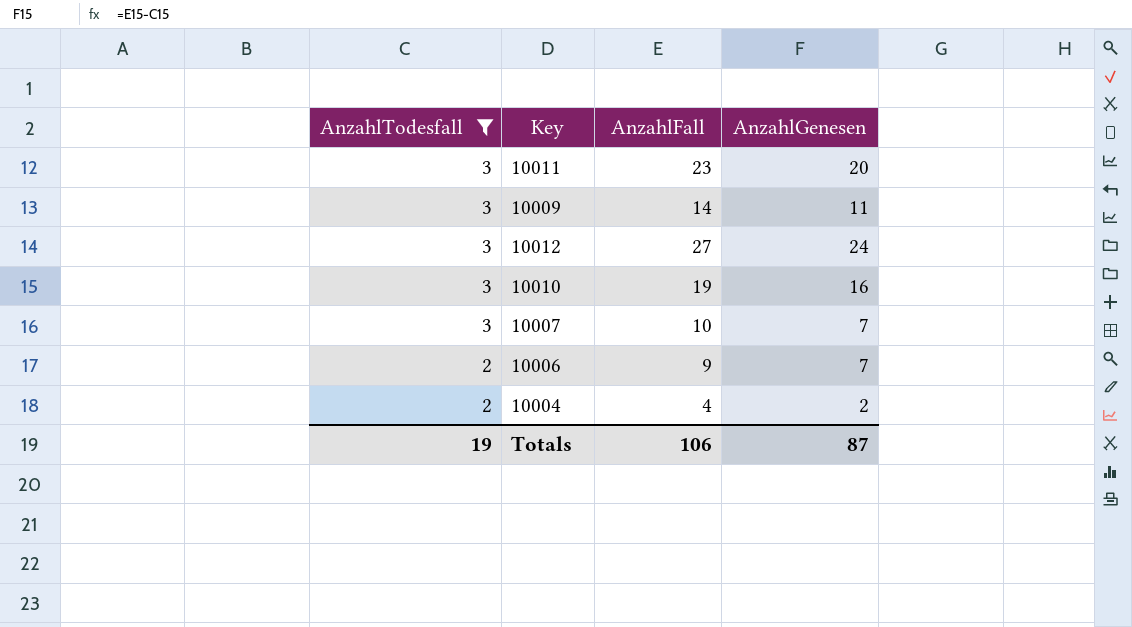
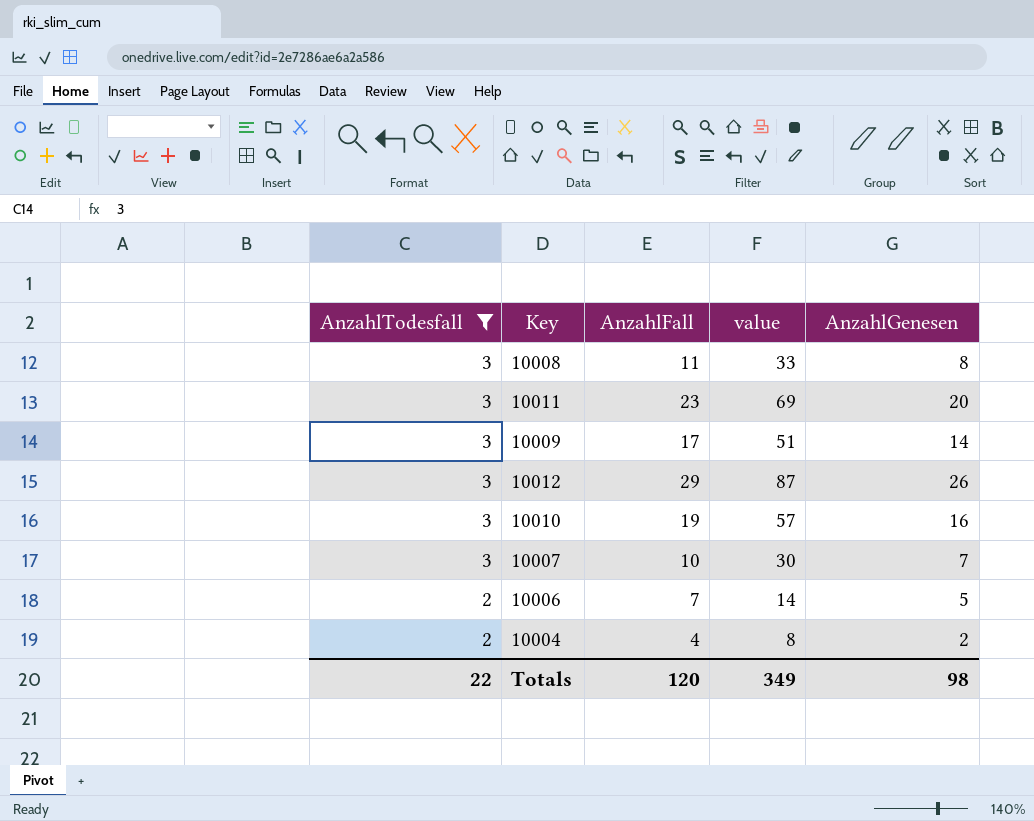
column value | formula: none -> [AnzahlTodesfall] * [AnzahlFall]
row 10008: none -> 3 | 11 | 33 | 8
10009 | AnzahlFall: 14 -> 17
10009 | AnzahlGenesen: 11 -> 14
10012 | AnzahlFall: 27 -> 29
10012 | AnzahlGenesen: 24 -> 26
10006 | AnzahlFall: 9 -> 7
10006 | AnzahlGenesen: 7 -> 5
Totals | AnzahlTodesfall: 19 -> 22
Totals | AnzahlFall: 106 -> 120
Totals | AnzahlGenesen: 87 -> 98

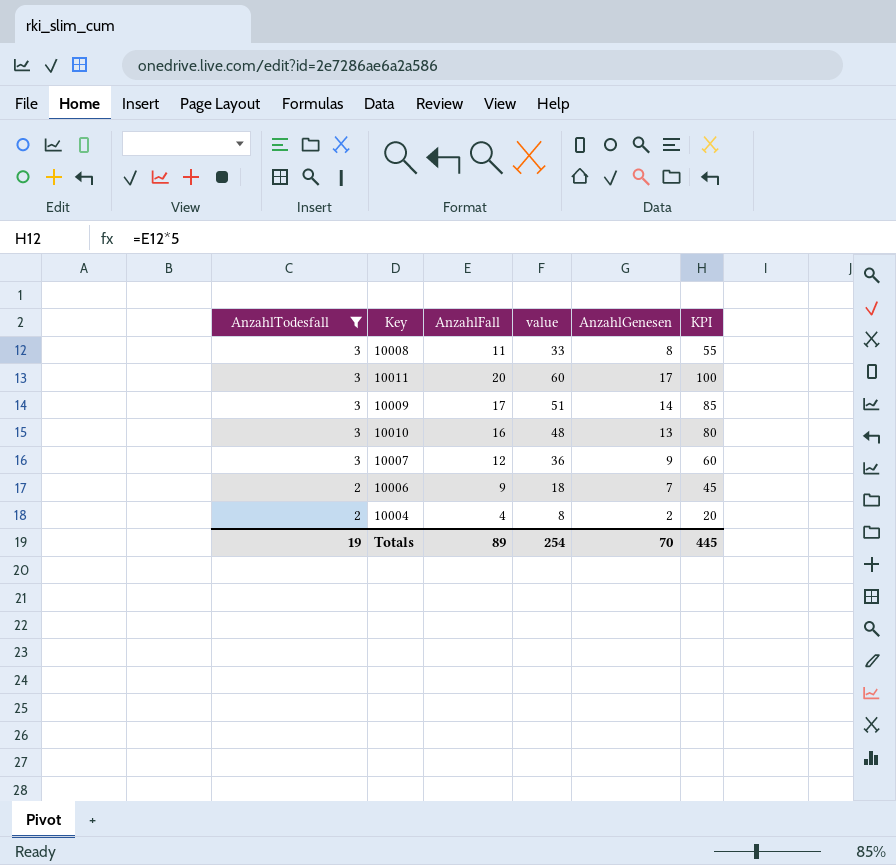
column KPI | formula: none -> [AnzahlFall] * 5
row 10012: 3 | 29 | 87 | 26 -> none
10011 | AnzahlFall: 23 -> 20
10011 | value: 69 -> 60
10011 | AnzahlGenesen: 20 -> 17
10010 | AnzahlFall: 19 -> 16
10010 | value: 57 -> 48
10010 | AnzahlGenesen: 16 -> 13
10007 | AnzahlFall: 10 -> 12
10007 | value: 30 -> 36
10007 | AnzahlGenesen: 7 -> 9
10006 | AnzahlFall: 7 -> 9
10006 | value: 14 -> 18
10006 | AnzahlGenesen: 5 -> 7
Totals | AnzahlTodesfall: 22 -> 19
Totals | AnzahlFall: 120 -> 89
Totals | value: 349 -> 254
Totals | AnzahlGenesen: 98 -> 70

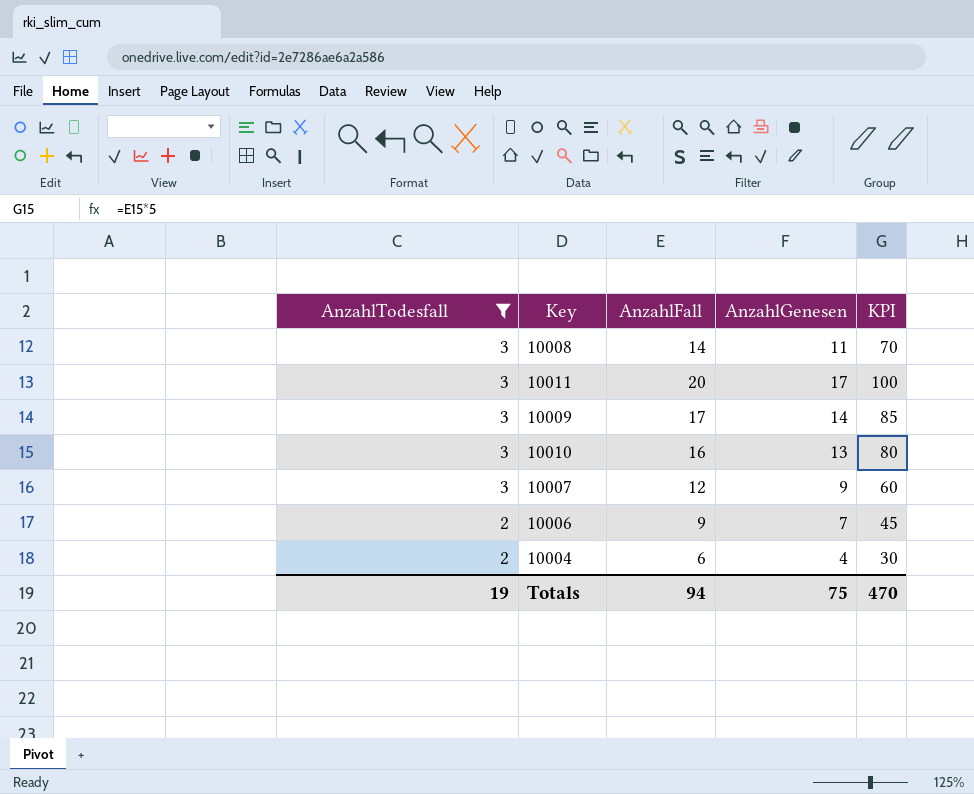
column value | formula: [AnzahlTodesfall] * [AnzahlFall] -> none
10008 | AnzahlFall: 11 -> 14
10008 | AnzahlGenesen: 8 -> 11
10008 | KPI: 55 -> 70
10004 | AnzahlFall: 4 -> 6
10004 | AnzahlGenesen: 2 -> 4
10004 | KPI: 20 -> 30
Totals | AnzahlFall: 89 -> 94
Totals | AnzahlGenesen: 70 -> 75
Totals | KPI: 445 -> 470

